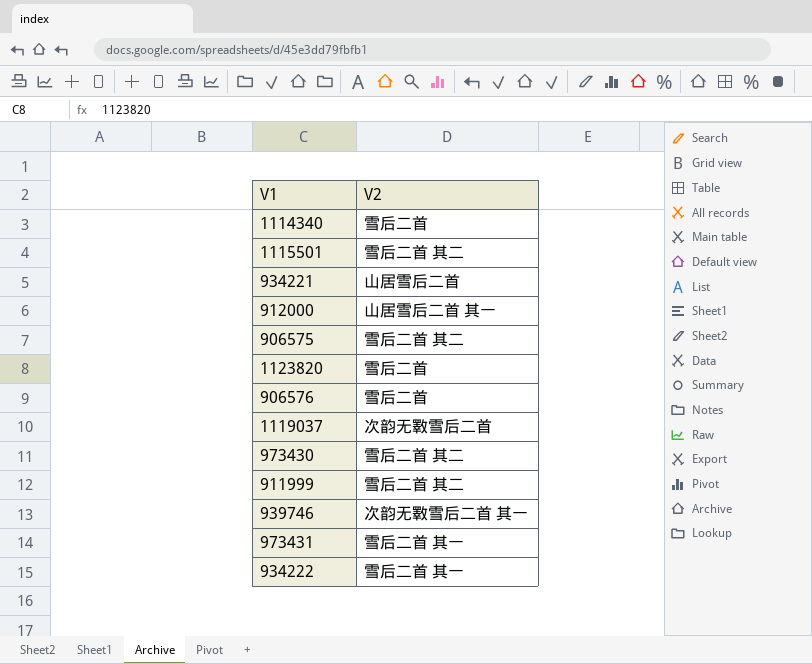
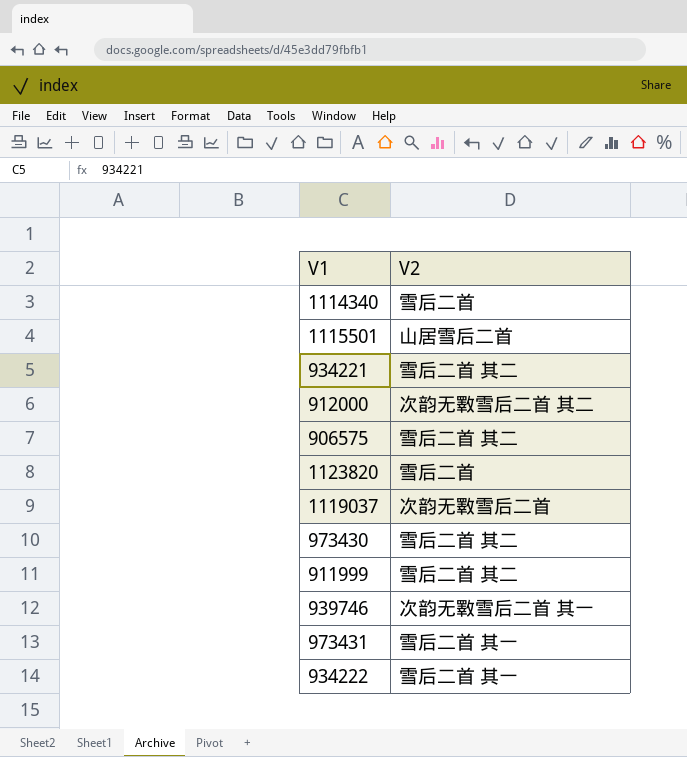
row 906576: 雪后二首 -> none
1115501 | V2: 雪后二首 其二 -> 山居雪后二首
934221 | V2: 山居雪后二首 -> 雪后二首 其二
912000 | V2: 山居雪后二首 其一 -> 次韵无斁雪后二首 其二

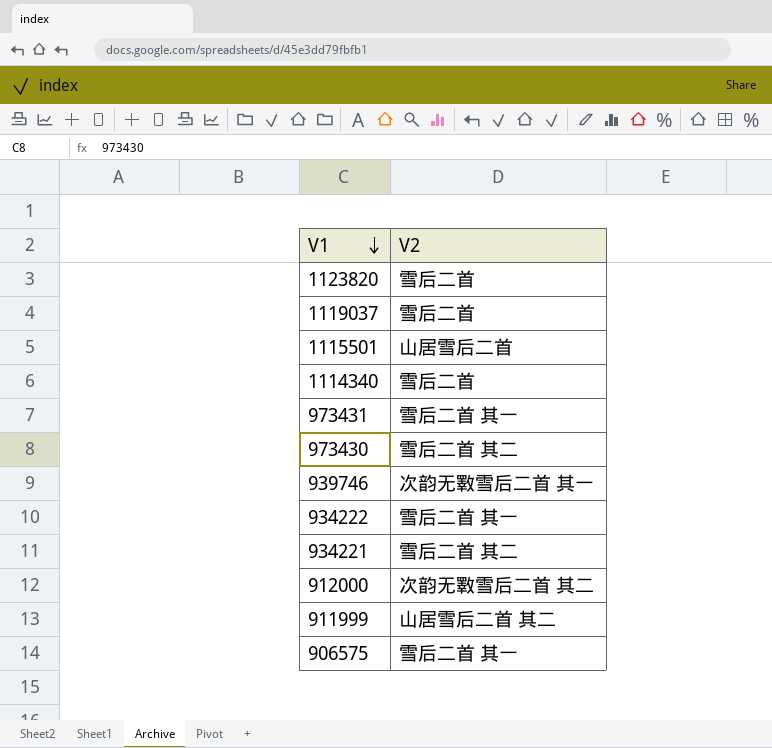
row order: none -> V1 descending
1119037 | V2: 次韵无斁雪后二首 -> 雪后二首
911999 | V2: 雪后二首 其二 -> 山居雪后二首 其二
906575 | V2: 雪后二首 其二 -> 雪后二首 其一

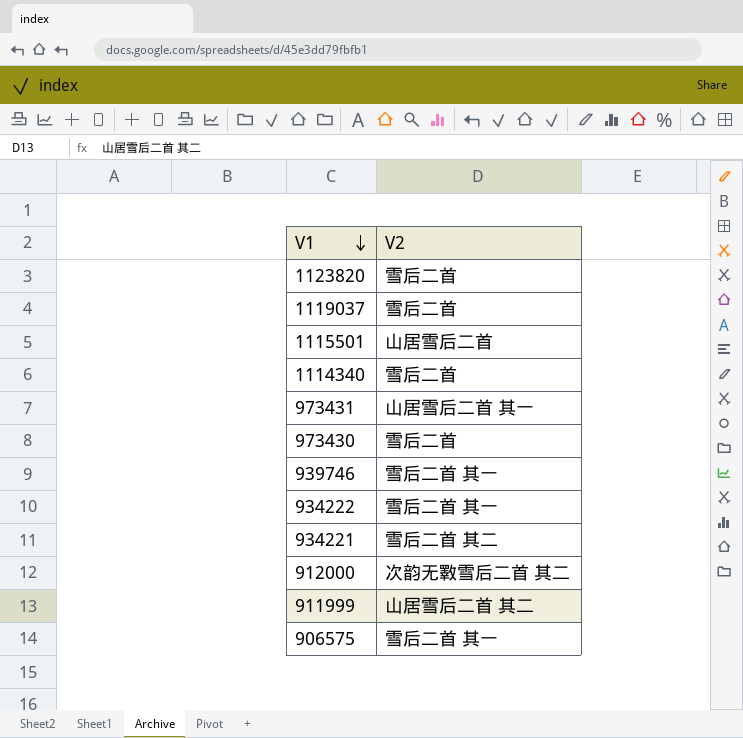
973431 | V2: 雪后二首 其一 -> 山居雪后二首 其一
973430 | V2: 雪后二首 其二 -> 雪后二首
939746 | V2: 次韵无斁雪后二首 其一 -> 雪后二首 其一

